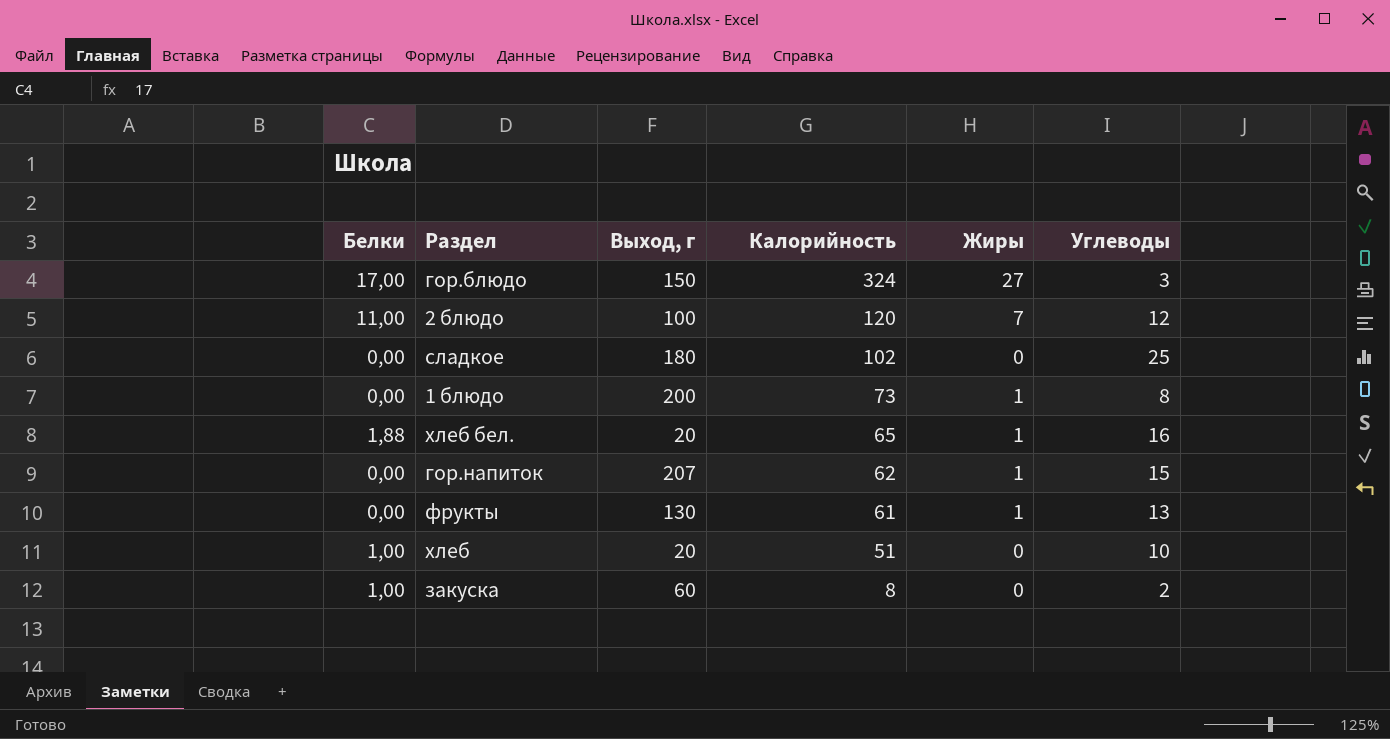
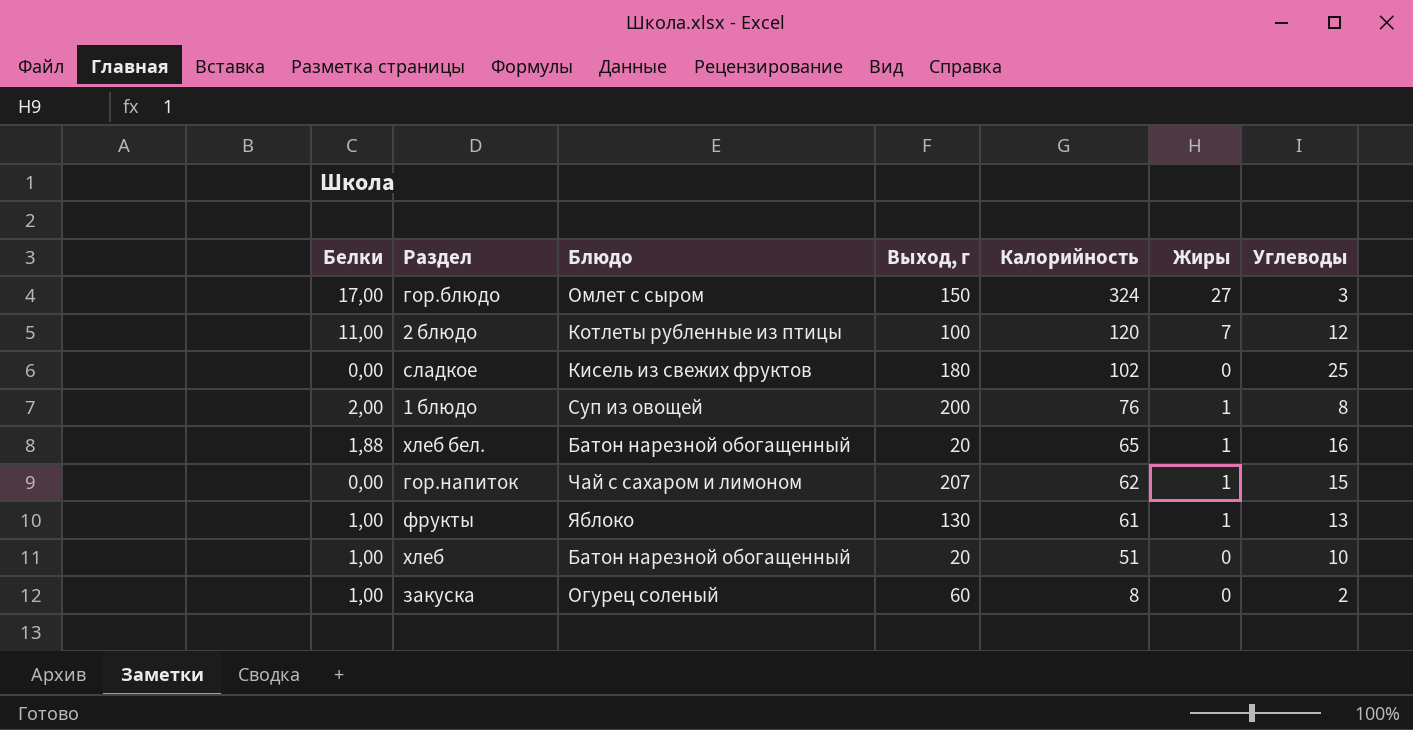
column Блюдо | position: none -> 3
1 блюдо | Белки: 0,00 -> 2,00
1 блюдо | Калорийность: 73 -> 76
фрукты | Белки: 0,00 -> 1,00

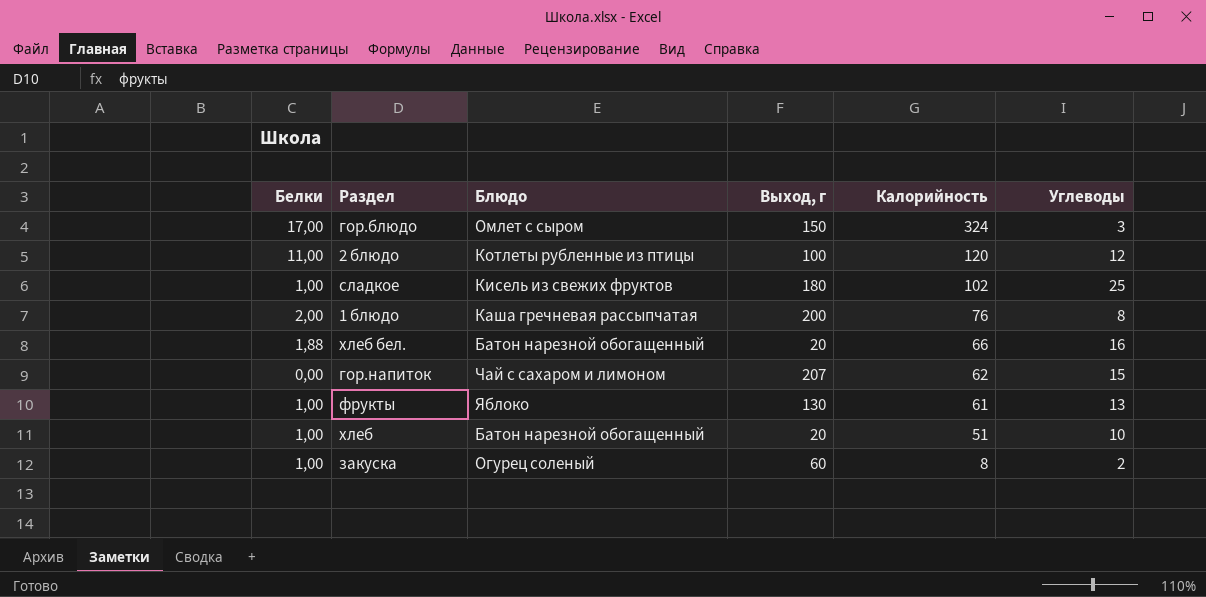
column Жиры | position: 6 -> none
сладкое | Белки: 0,00 -> 1,00
1 блюдо | Блюдо: Суп из овощей -> Каша гречневая рассыпчатая
хлеб бел. | Калорийность: 65 -> 66

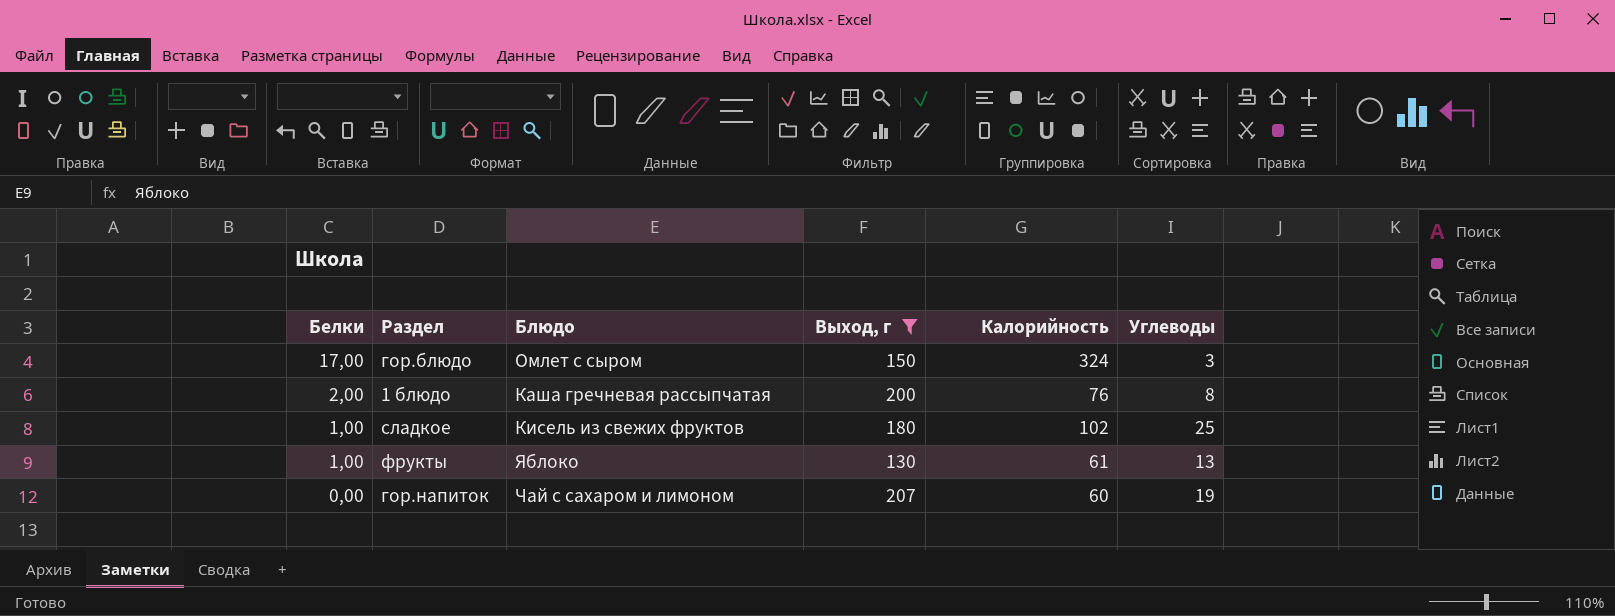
filter: none -> Выход, г >= 130
row order: Калорийность descending -> Белки descending
гор.напиток | Калорийность: 62 -> 60
гор.напиток | Углеводы: 15 -> 19

